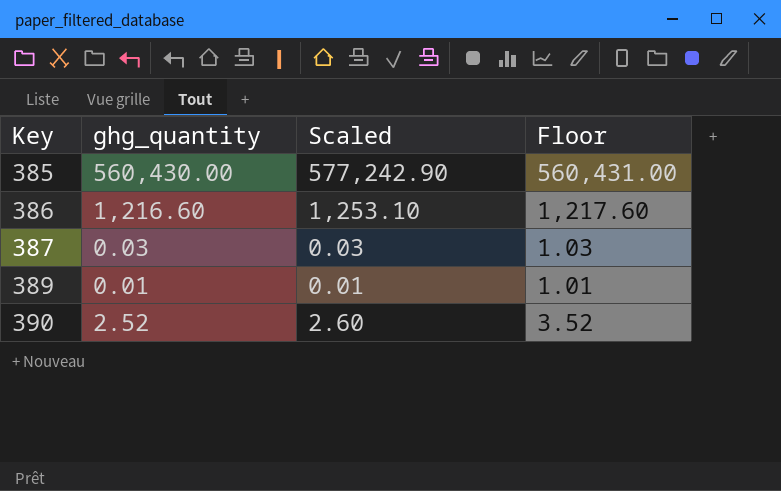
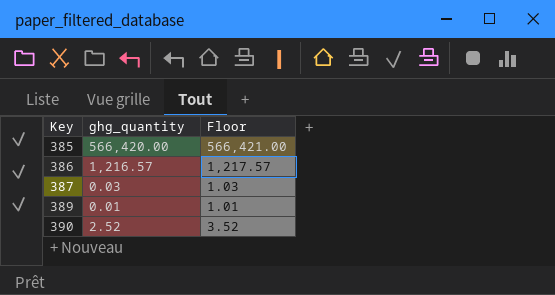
column Scaled | formula: [ghg_quantity] * 1.03 -> none
385 | ghg_quantity: 560,430.00 -> 566,420.00
385 | Floor: 560,431.00 -> 566,421.00
386 | ghg_quantity: 1,216.60 -> 1,216.57
386 | Floor: 1,217.60 -> 1,217.57

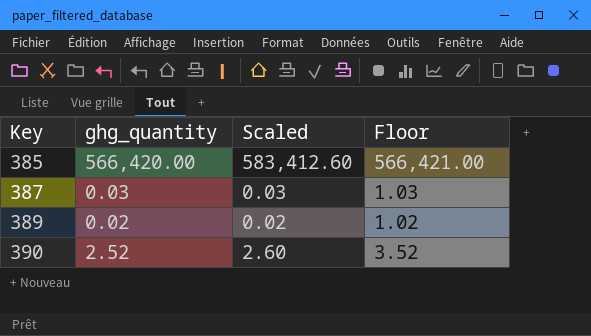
column Scaled | formula: none -> [ghg_quantity] * 1.03
row 386: 1,216.57 | 1,217.57 -> none
389 | ghg_quantity: 0.01 -> 0.02
389 | Floor: 1.01 -> 1.02

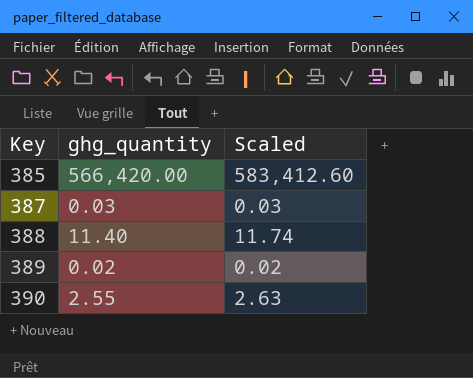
column Floor | formula: [ghg_quantity] + 1 -> none
row 388: none -> 11.40 | 11.74
390 | ghg_quantity: 2.52 -> 2.55
390 | Scaled: 2.60 -> 2.63

